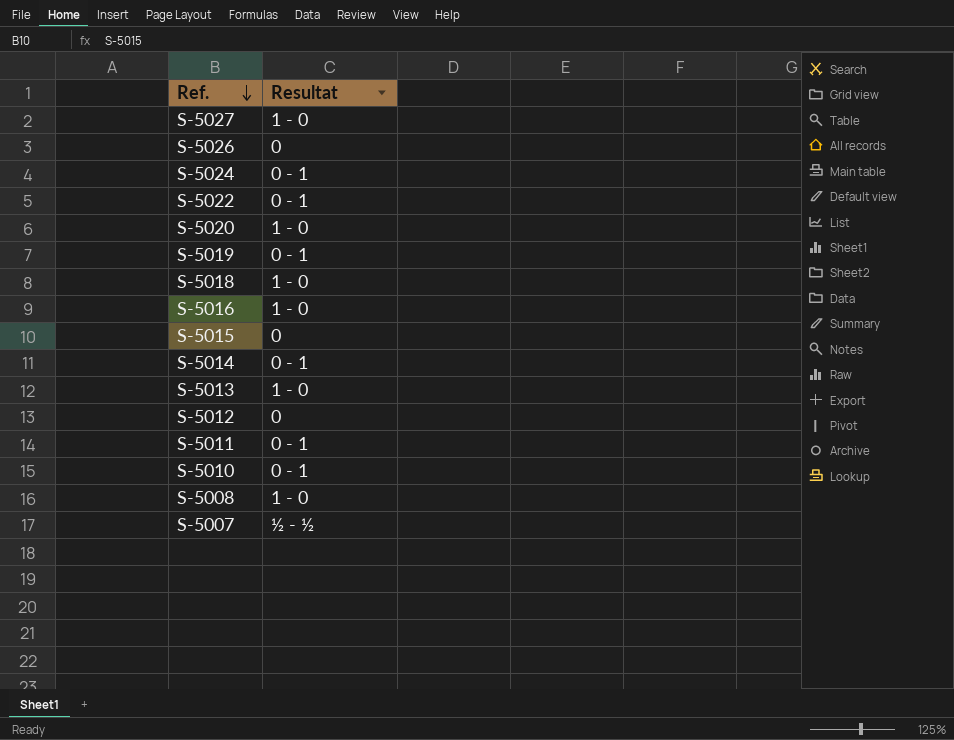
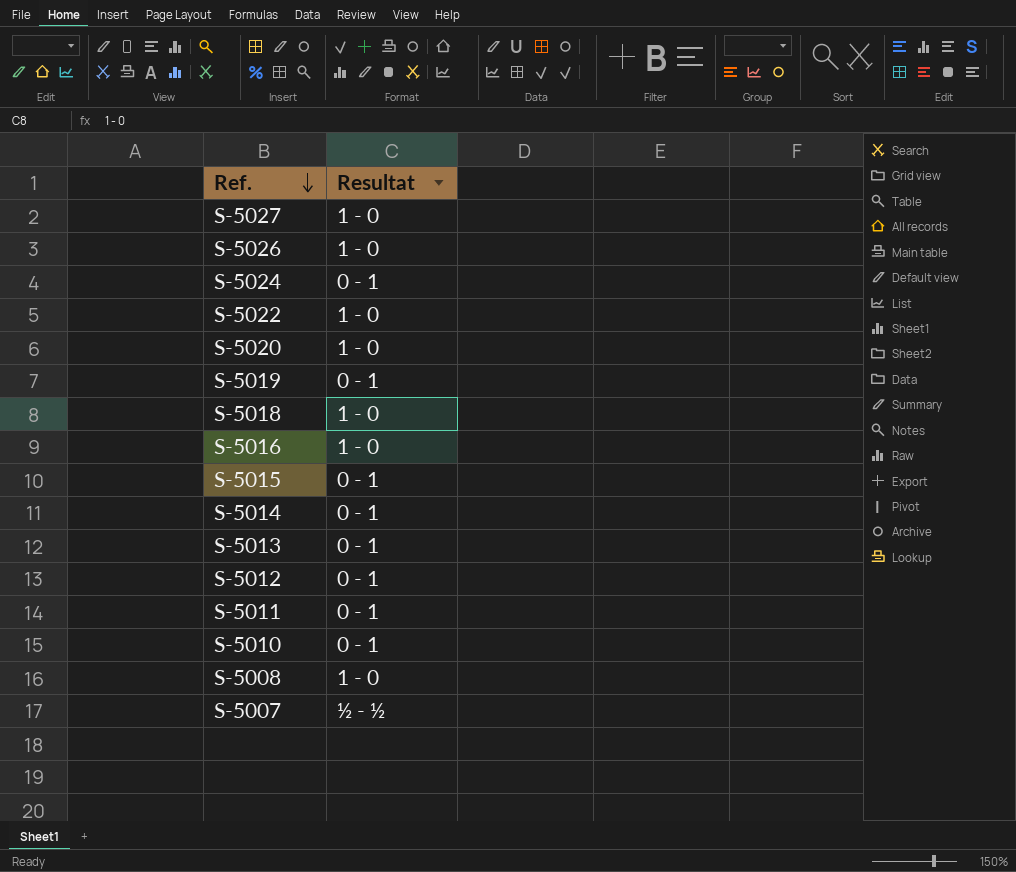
S-5026 | Resultat: 0 -> 1 - 0
S-5022 | Resultat: 0 - 1 -> 1 - 0
S-5015 | Resultat: 0 -> 0 - 1
S-5013 | Resultat: 1 - 0 -> 0 - 1
S-5012 | Resultat: 0 -> 0 - 1

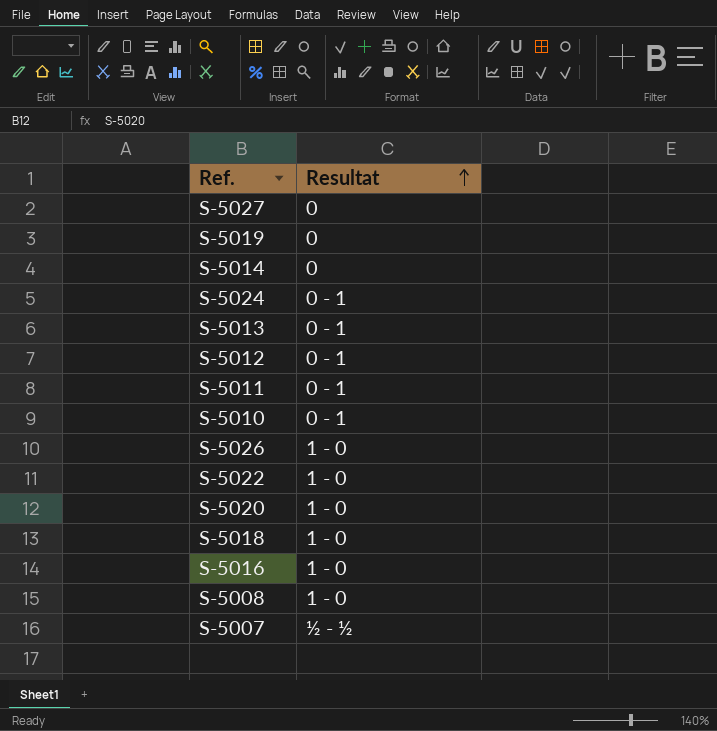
row order: Ref. descending -> Resultat ascending
row S-5015: 0 - 1 -> none
S-5027 | Resultat: 1 - 0 -> 0
S-5019 | Resultat: 0 - 1 -> 0
S-5014 | Resultat: 0 - 1 -> 0

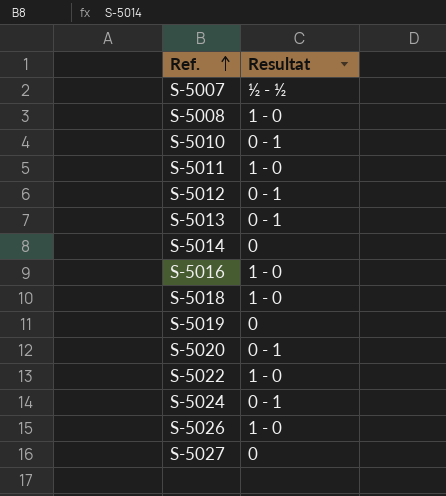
row order: Resultat ascending -> Ref. ascending
S-5011 | Resultat: 0 - 1 -> 1 - 0
S-5020 | Resultat: 1 - 0 -> 0 - 1

